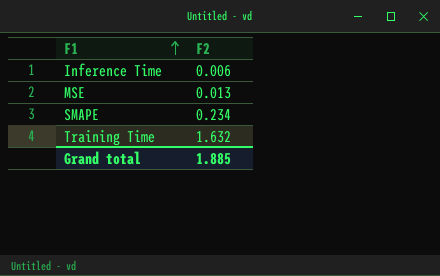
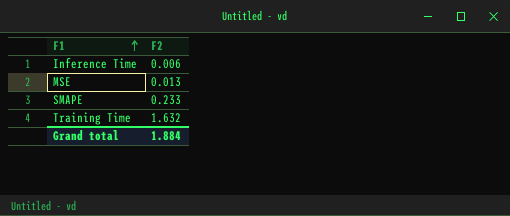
SMAPE | F2: 0.234 -> 0.233
Grand total | F2: 1.885 -> 1.884

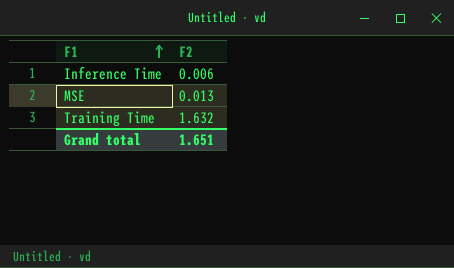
row SMAPE: 0.233 -> none
Grand total | F2: 1.884 -> 1.651

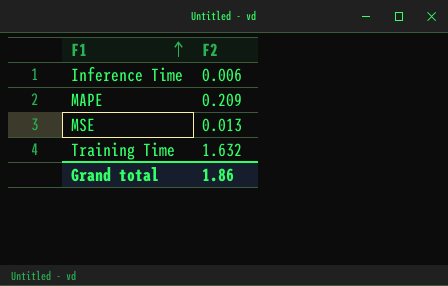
row MAPE: none -> 0.209
Grand total | F2: 1.651 -> 1.86

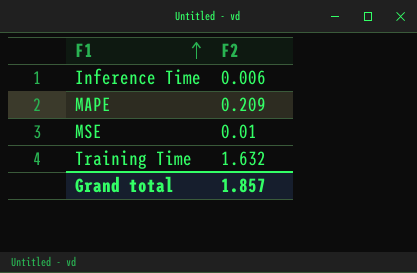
MSE | F2: 0.013 -> 0.01
Grand total | F2: 1.86 -> 1.857

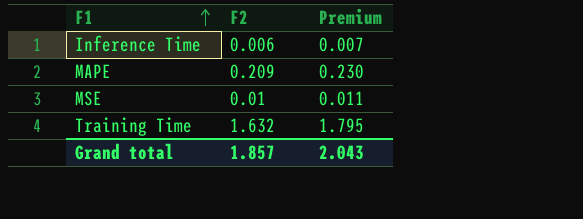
column Premium | formula: none -> [F2] * 1.1

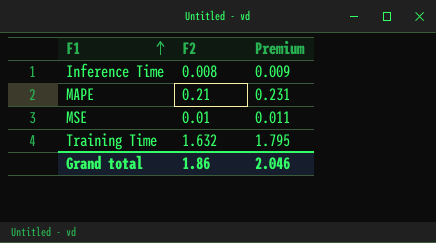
Inference Time | F2: 0.006 -> 0.008
Inference Time | Premium: 0.007 -> 0.009
MAPE | F2: 0.209 -> 0.21
MAPE | Premium: 0.230 -> 0.231
Grand total | F2: 1.857 -> 1.86
Grand total | Premium: 2.043 -> 2.046

